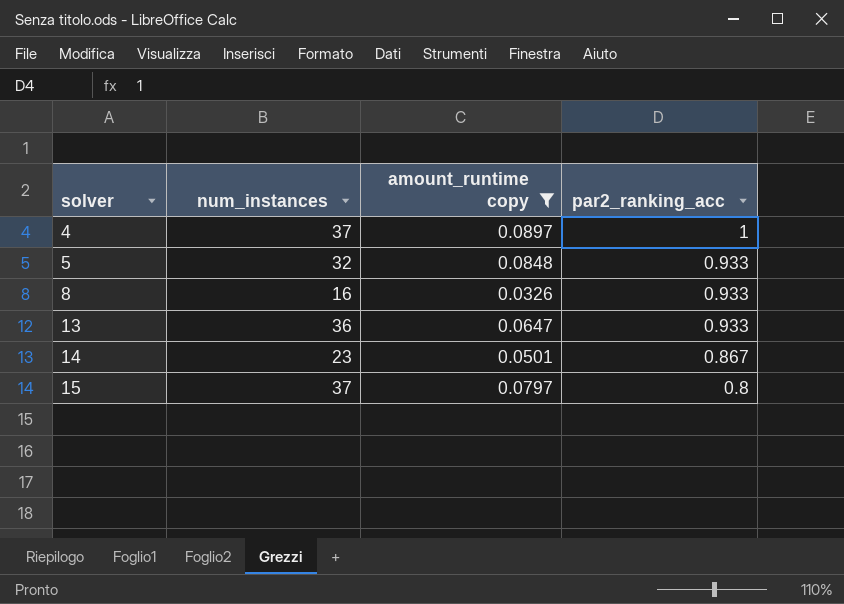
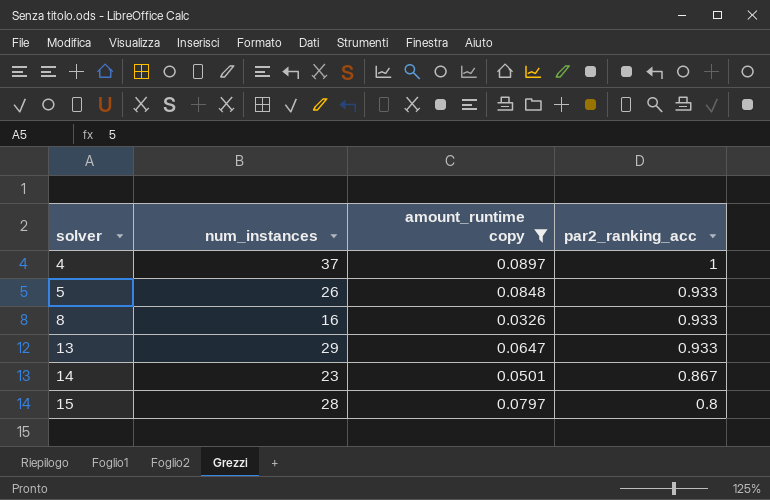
5 | num_instances: 32 -> 26
13 | num_instances: 36 -> 29
15 | num_instances: 37 -> 28

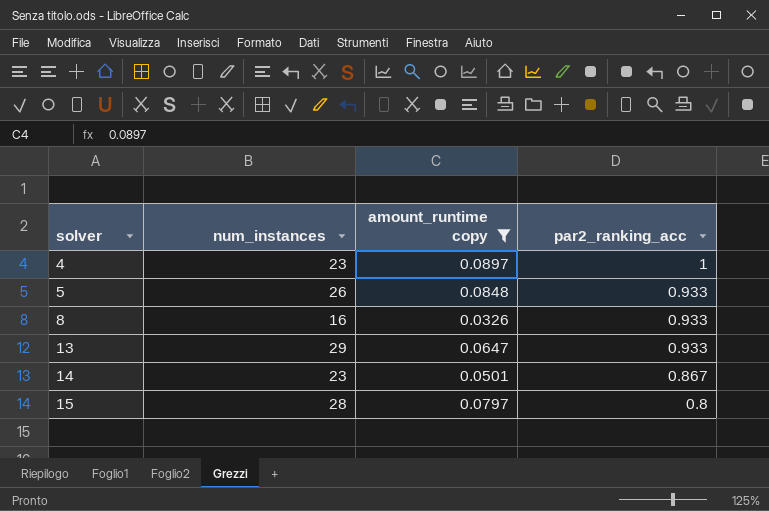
4 | num_instances: 37 -> 23

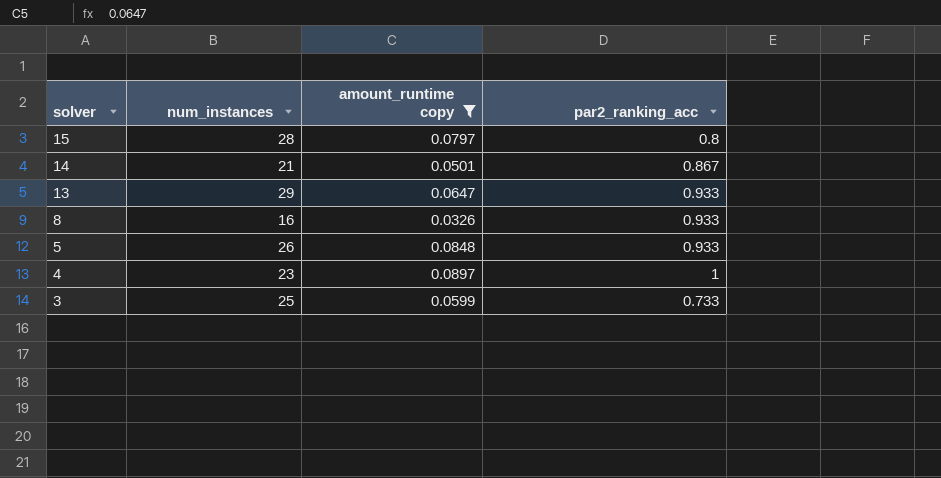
row order: solver ascending -> solver descending
14 | num_instances: 23 -> 21
row 3: none -> 25 | 0.0599 | 0.733

